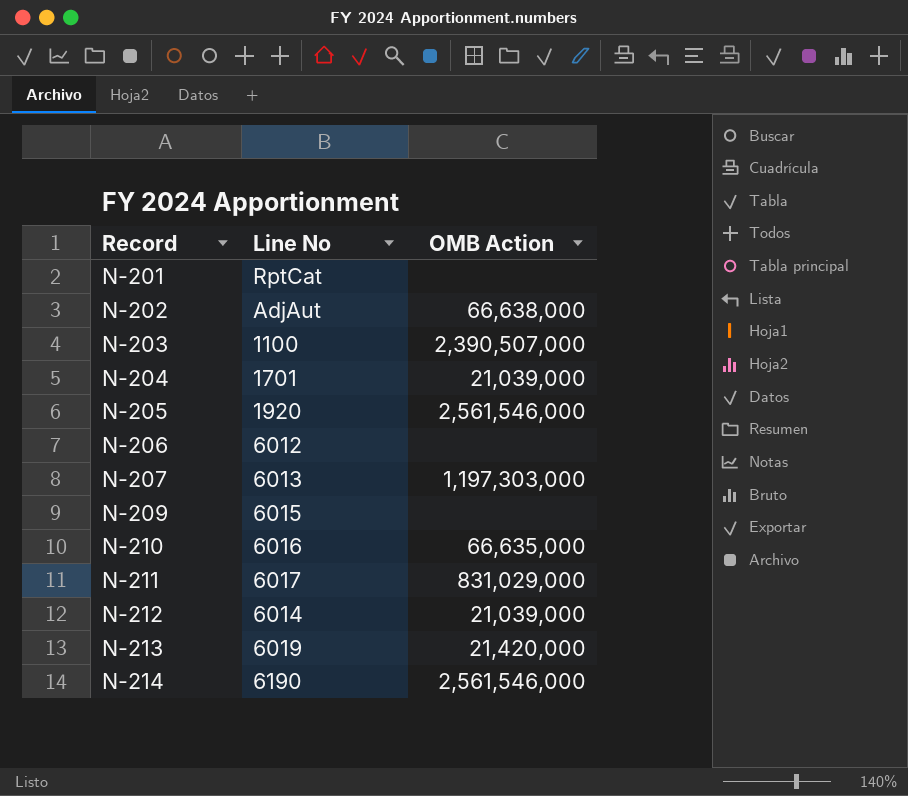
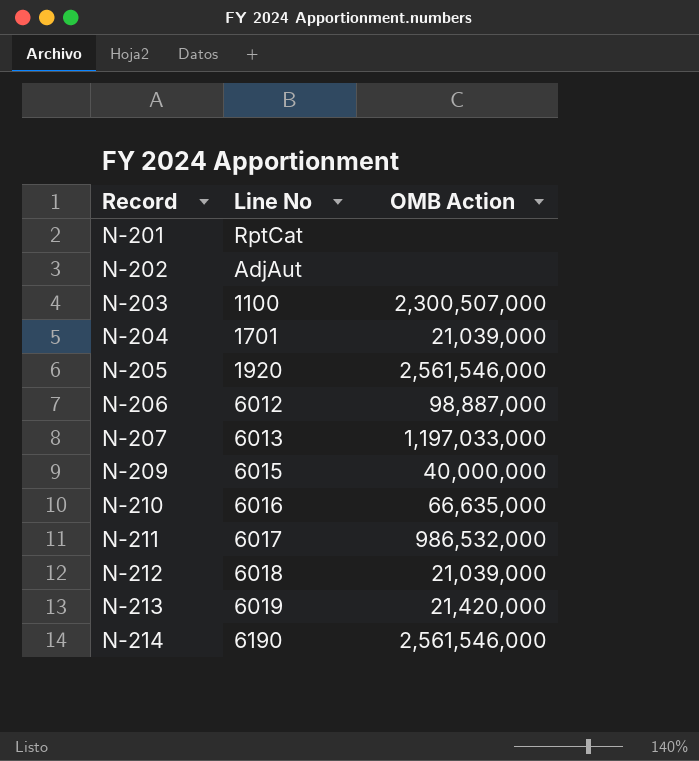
N-202 | OMB Action: 66,638,000 -> none
N-203 | OMB Action: 2,390,507,000 -> 2,300,507,000
N-206 | OMB Action: none -> 98,887,000
N-207 | OMB Action: 1,197,303,000 -> 1,197,033,000
N-209 | OMB Action: none -> 40,000,000
N-211 | OMB Action: 831,029,000 -> 986,532,000
N-212 | Line No: 6014 -> 6018

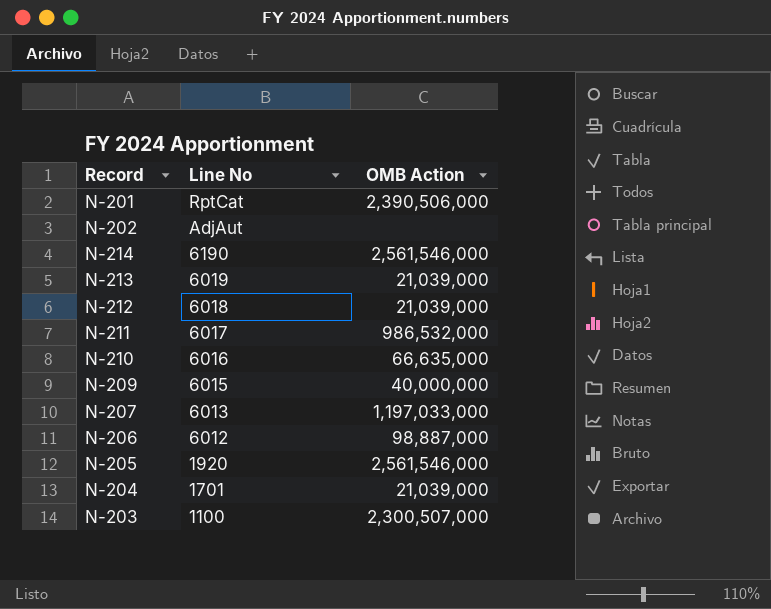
row order: Record ascending -> Line No descending
N-201 | OMB Action: none -> 2,390,506,000
N-213 | OMB Action: 21,420,000 -> 21,039,000

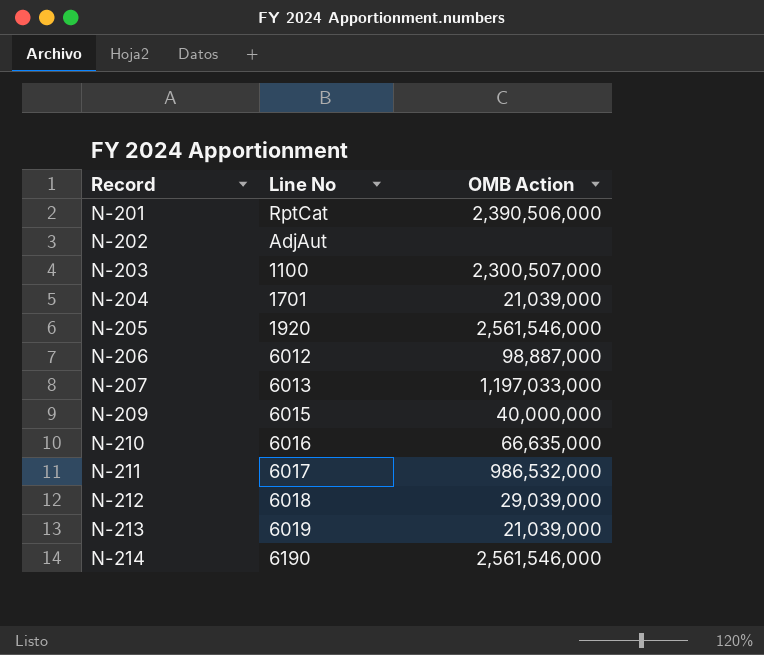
row order: Line No descending -> Record ascending
N-212 | OMB Action: 21,039,000 -> 29,039,000

